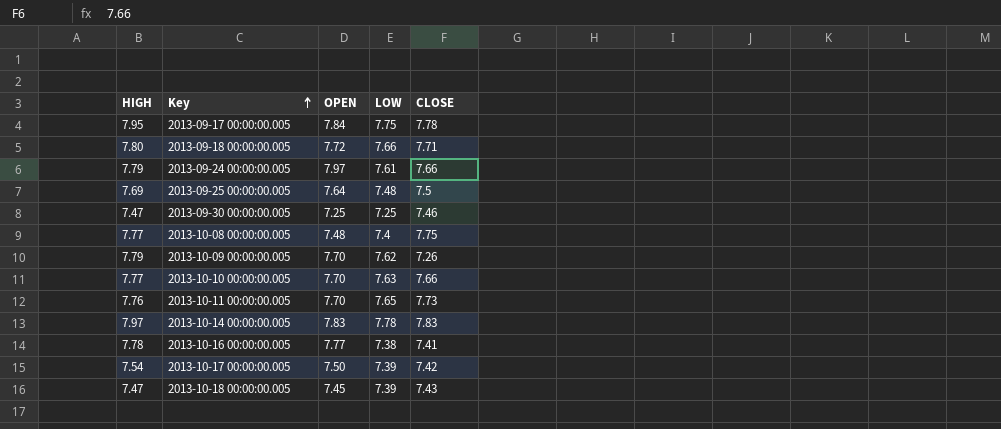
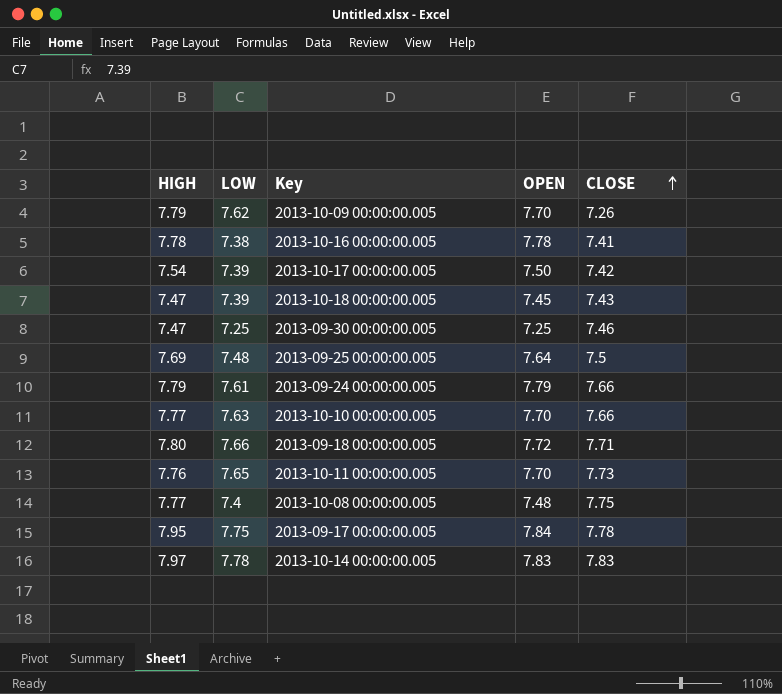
row order: Key ascending -> CLOSE ascending
column LOW | position: 4 -> 2
2013-10-16 00:00:00.005 | OPEN: 7.77 -> 7.78
2013-09-24 00:00:00.005 | OPEN: 7.97 -> 7.79

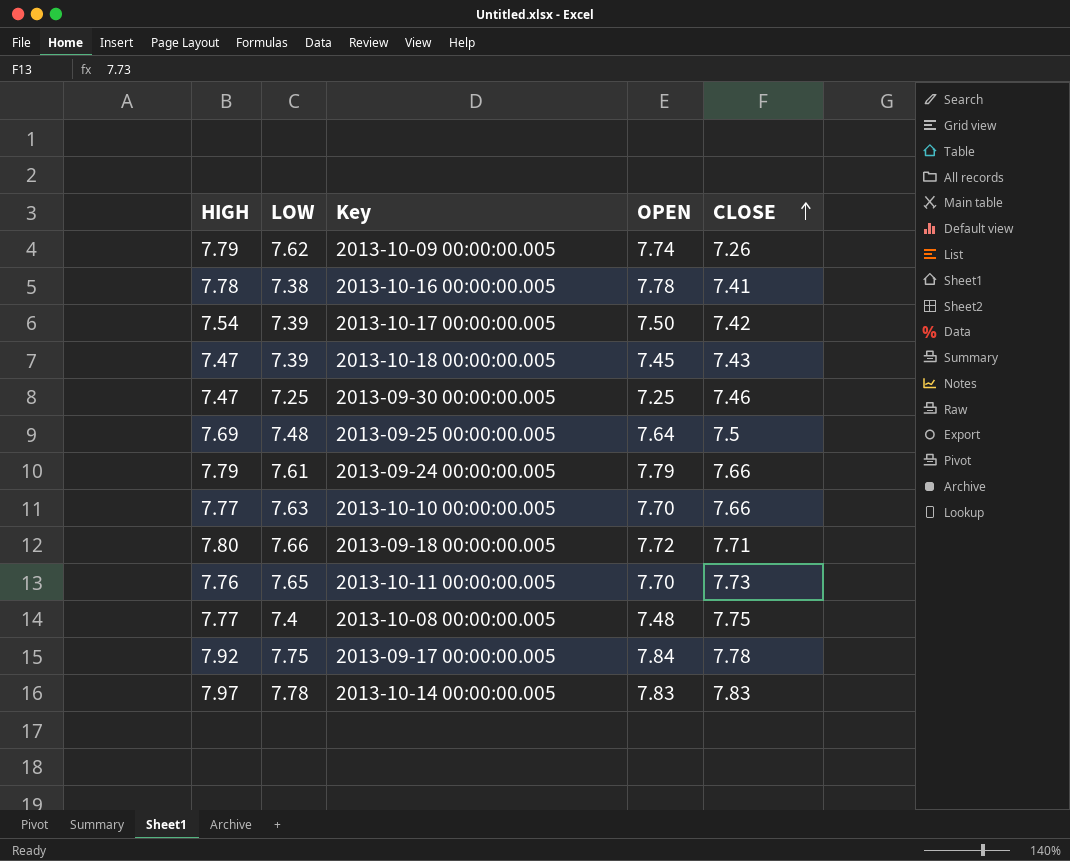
2013-10-09 00:00:00.005 | OPEN: 7.70 -> 7.74
2013-09-17 00:00:00.005 | HIGH: 7.95 -> 7.92

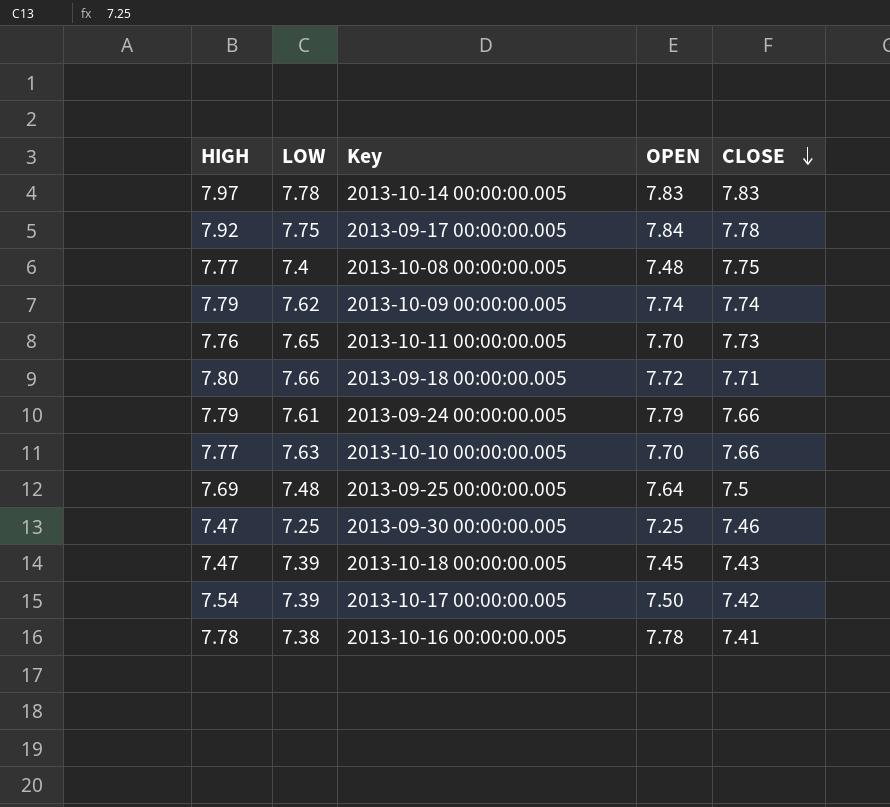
row order: CLOSE ascending -> CLOSE descending
2013-10-09 00:00:00.005 | CLOSE: 7.26 -> 7.74

